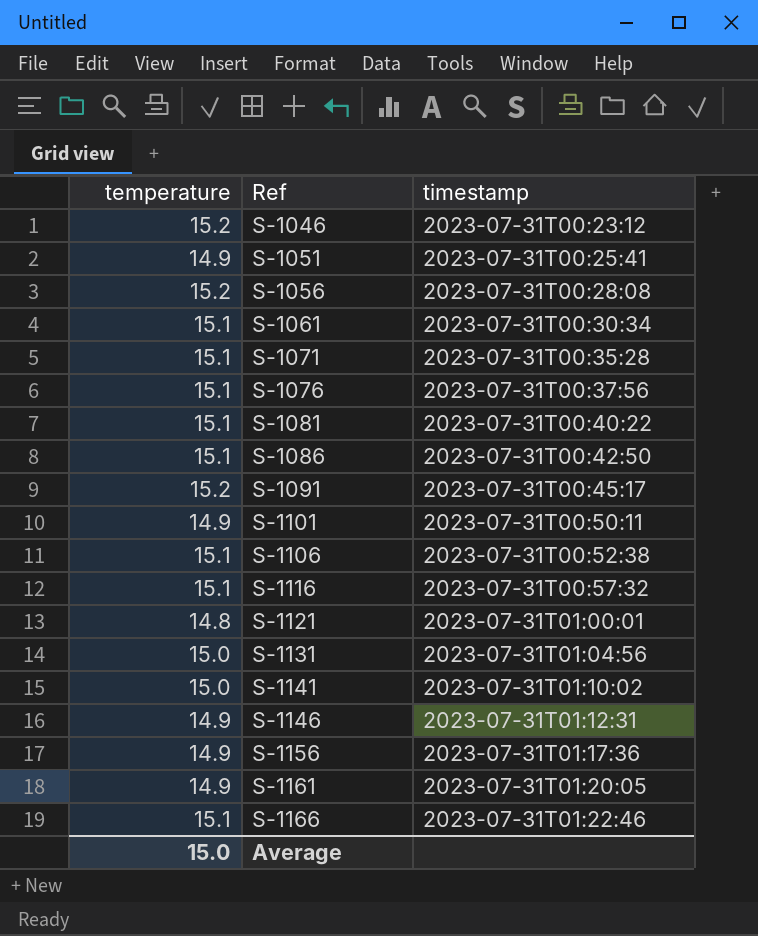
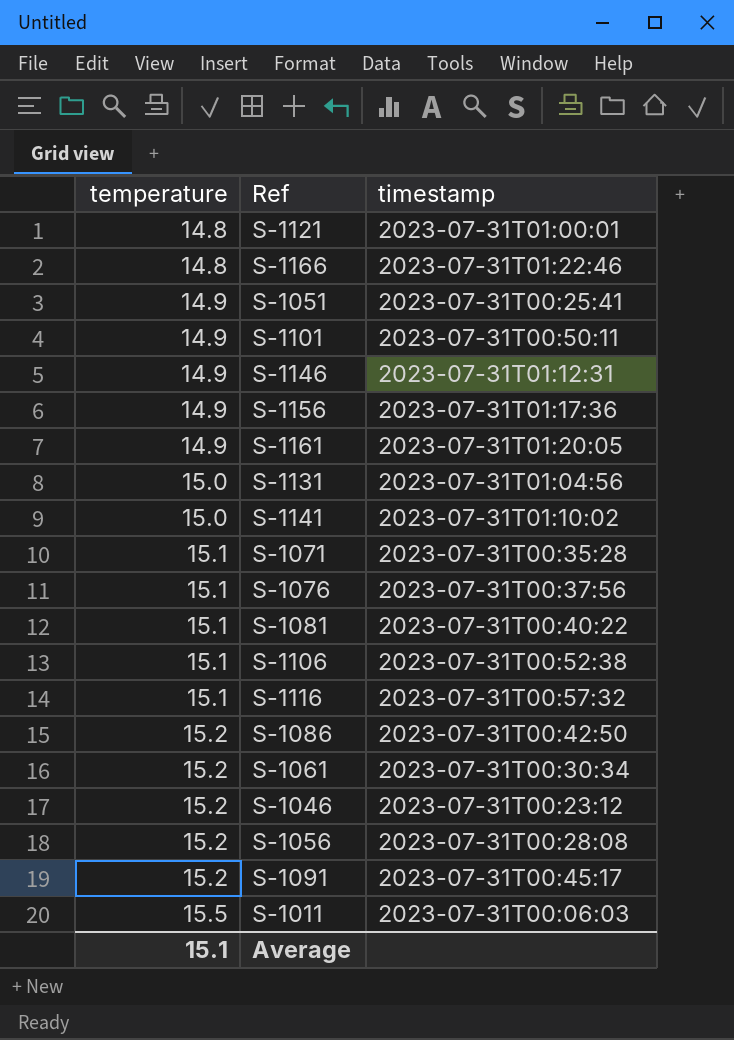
row order: Ref ascending -> temperature ascending
S-1166 | temperature: 15.1 -> 14.8
S-1086 | temperature: 15.1 -> 15.2
S-1061 | temperature: 15.1 -> 15.2
row S-1011: none -> 15.5 | 2023-07-31T00:06:03
Average | temperature: 15.0 -> 15.1

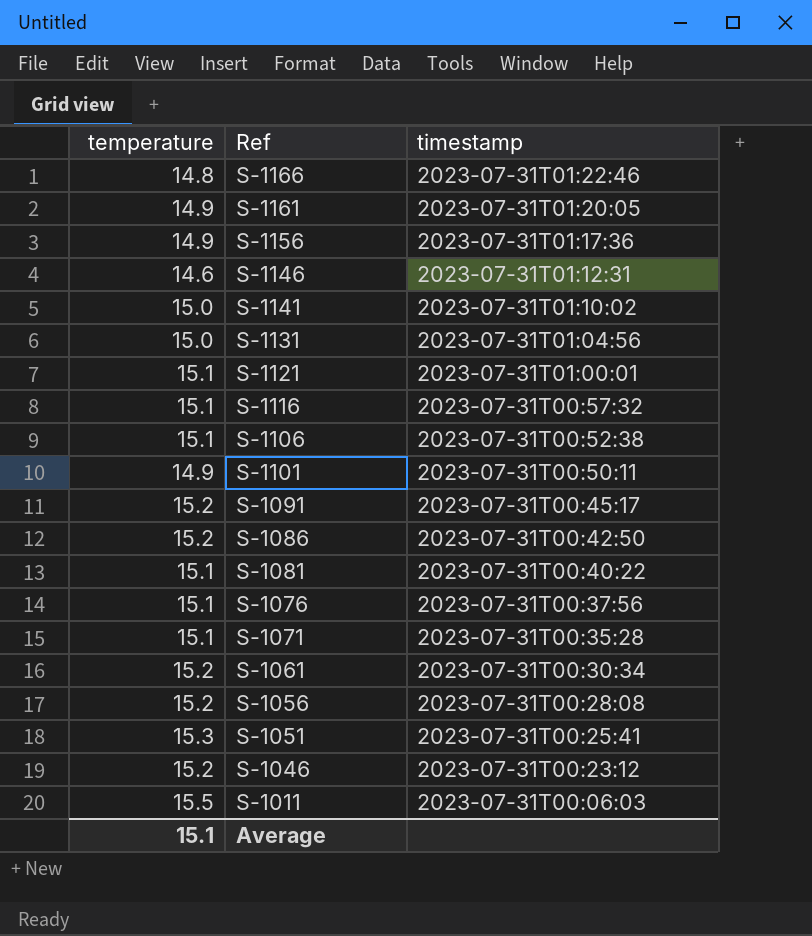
row order: temperature ascending -> Ref descending
S-1146 | temperature: 14.9 -> 14.6
S-1121 | temperature: 14.8 -> 15.1
S-1051 | temperature: 14.9 -> 15.3

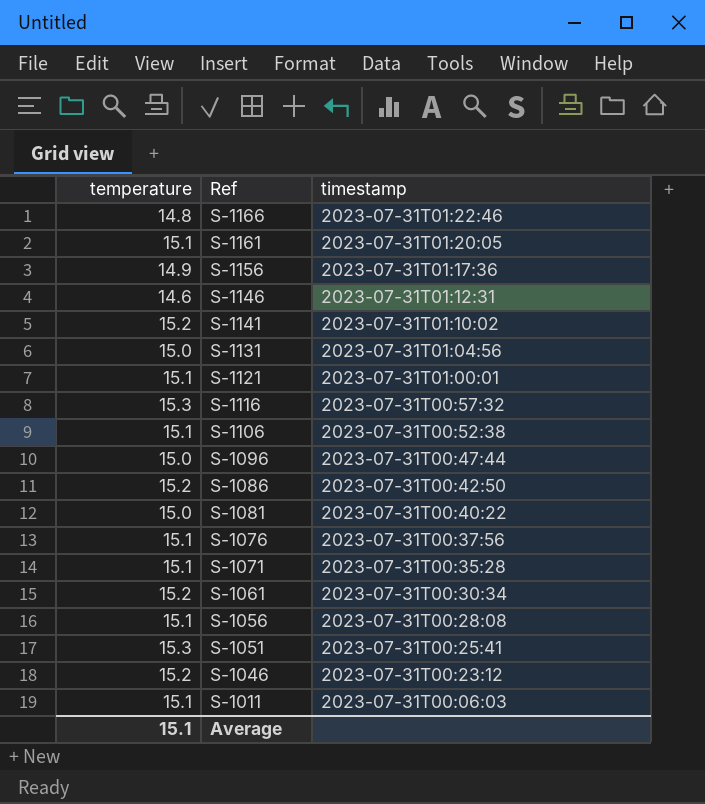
row S-1101: 14.9 | 2023-07-31T00:50:11 -> none
row S-1091: 15.2 | 2023-07-31T00:45:17 -> none
S-1161 | temperature: 14.9 -> 15.1
S-1141 | temperature: 15.0 -> 15.2
S-1116 | temperature: 15.1 -> 15.3
row S-1096: none -> 15.0 | 2023-07-31T00:47:44
S-1081 | temperature: 15.1 -> 15.0
S-1056 | temperature: 15.2 -> 15.1
S-1011 | temperature: 15.5 -> 15.1

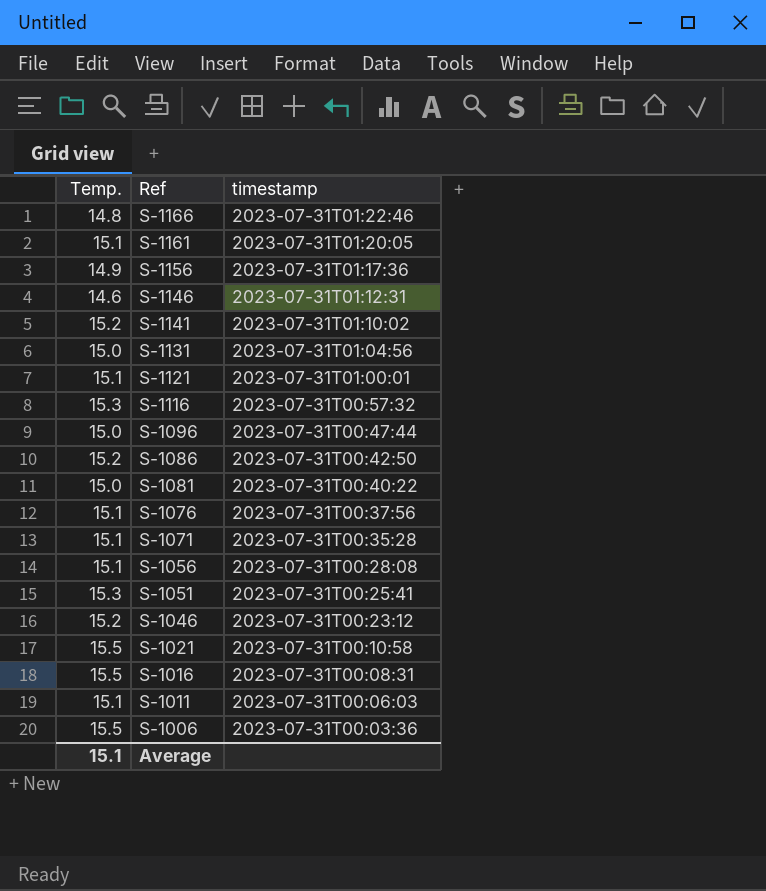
column name: temperature -> Temp.
row S-1106: 15.1 | 2023-07-31T00:52:38 -> none
row S-1061: 15.2 | 2023-07-31T00:30:34 -> none
row S-1021: none -> 15.5 | 2023-07-31T00:10:58
row S-1016: none -> 15.5 | 2023-07-31T00:08:31
row S-1006: none -> 15.5 | 2023-07-31T00:03:36

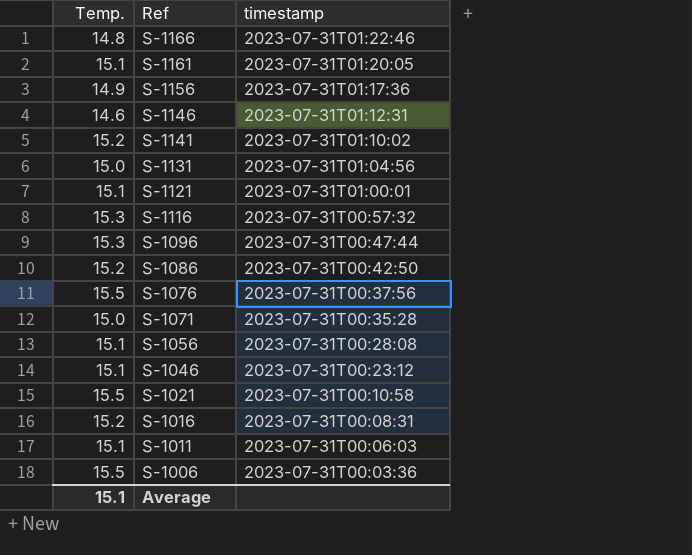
row S-1081: 15.0 | 2023-07-31T00:40:22 -> none
row S-1051: 15.3 | 2023-07-31T00:25:41 -> none
S-1096 | Temp.: 15.0 -> 15.3
S-1076 | Temp.: 15.1 -> 15.5
S-1071 | Temp.: 15.1 -> 15.0
S-1046 | Temp.: 15.2 -> 15.1
S-1016 | Temp.: 15.5 -> 15.2

